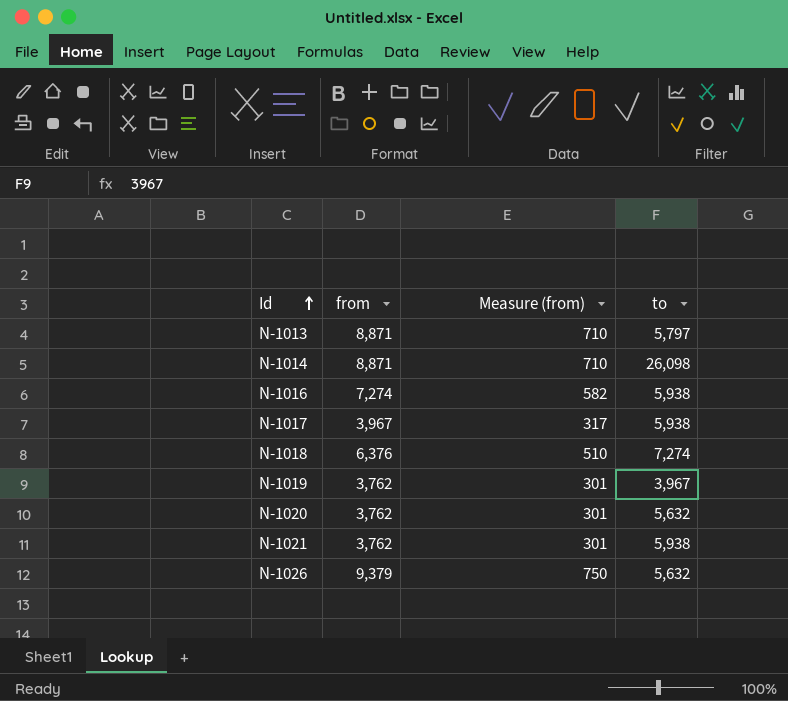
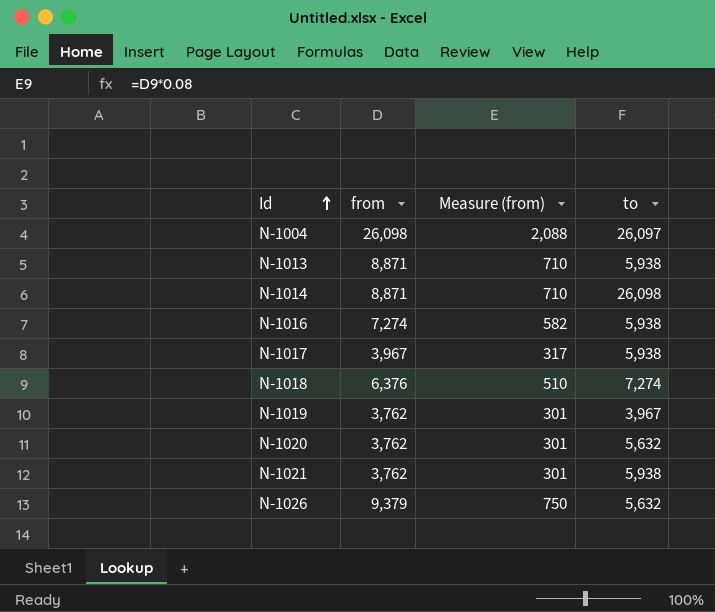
row N-1004: none -> 26,098 | 2,088 | 26,097
N-1013 | to: 5,797 -> 5,938

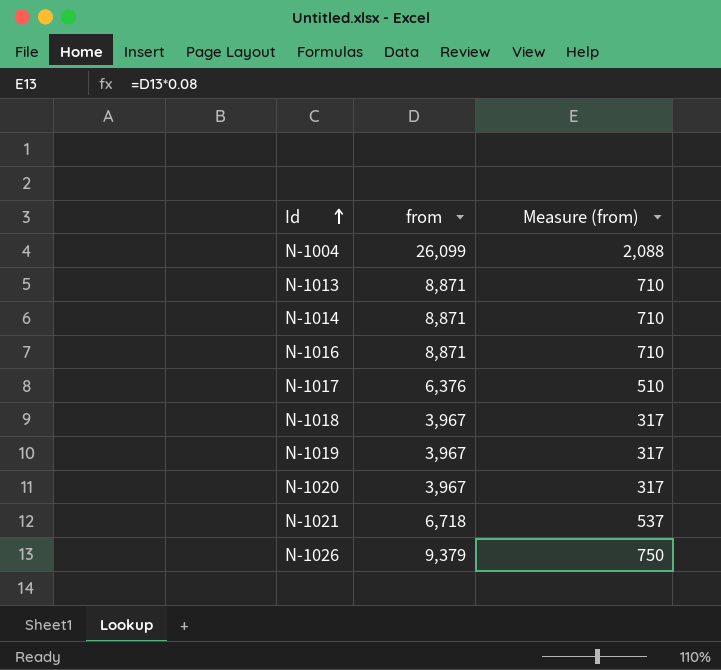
column to | position: 4 -> none
N-1004 | from: 26,098 -> 26,099
N-1016 | from: 7,274 -> 8,871
N-1016 | Measure (from): 582 -> 710
N-1017 | from: 3,967 -> 6,376
N-1017 | Measure (from): 317 -> 510
N-1018 | from: 6,376 -> 3,967
N-1018 | Measure (from): 510 -> 317
N-1019 | from: 3,762 -> 3,967
N-1019 | Measure (from): 301 -> 317
N-1020 | from: 3,762 -> 3,967
N-1020 | Measure (from): 301 -> 317
N-1021 | from: 3,762 -> 6,718
N-1021 | Measure (from): 301 -> 537

